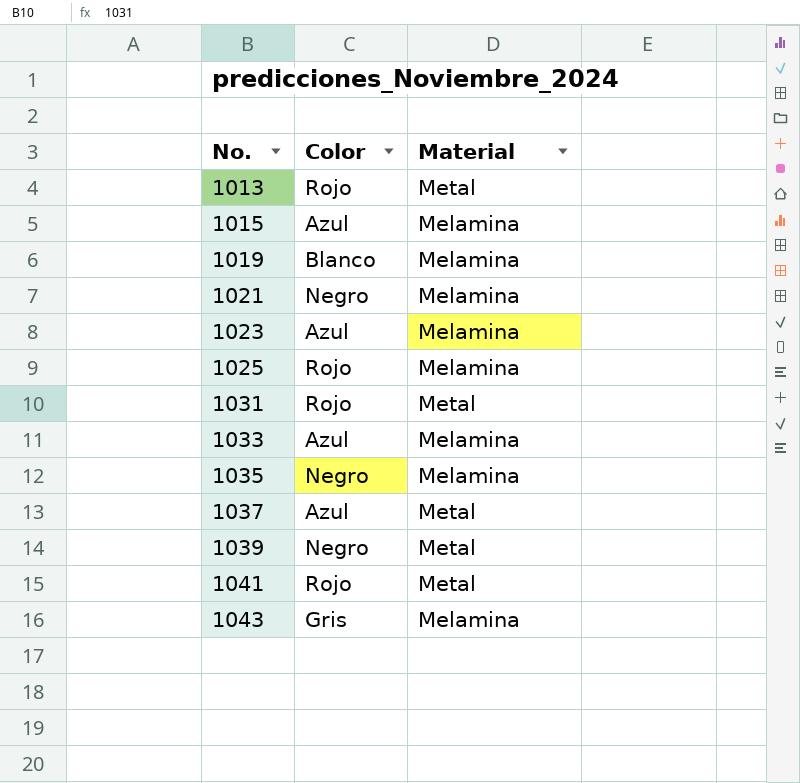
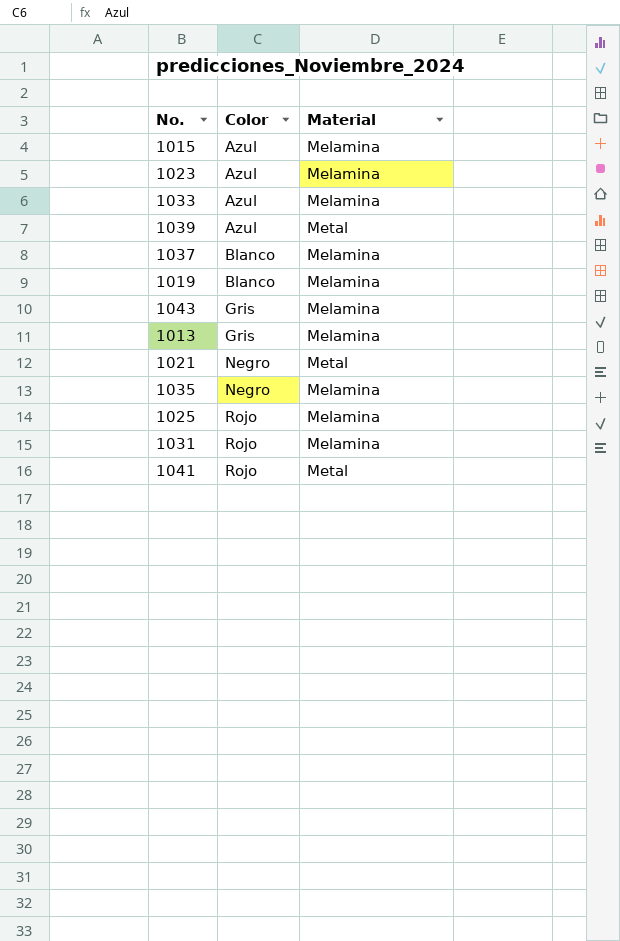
row order: No. ascending -> Color ascending
1039 | Color: Negro -> Azul
1037 | Color: Azul -> Blanco
1037 | Material: Metal -> Melamina
1013 | Color: Rojo -> Gris
1013 | Material: Metal -> Melamina
1021 | Material: Melamina -> Metal
1031 | Material: Metal -> Melamina

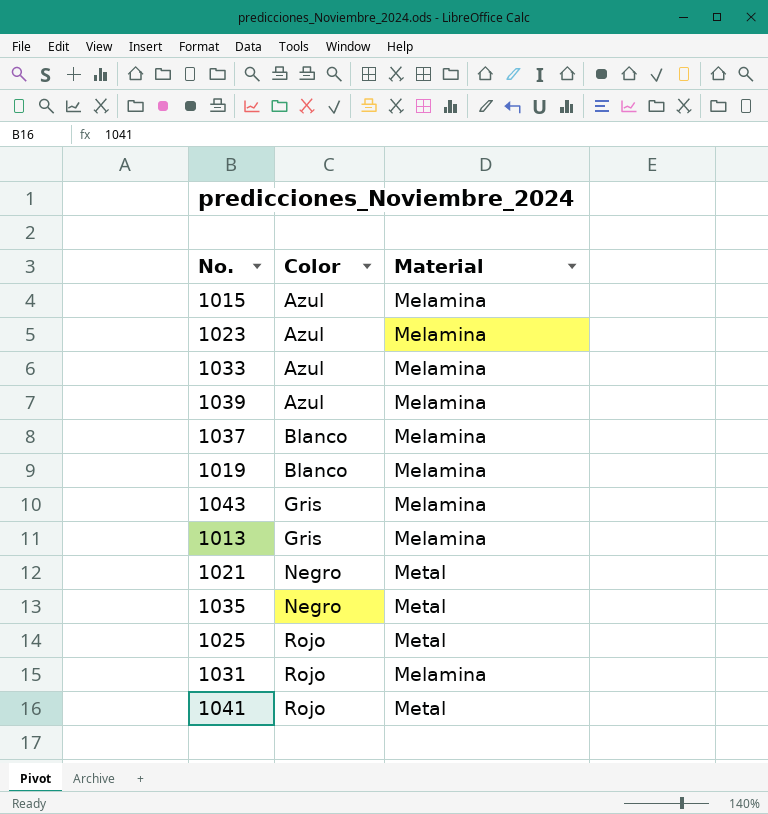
1039 | Material: Metal -> Melamina
1035 | Material: Melamina -> Metal
1025 | Material: Melamina -> Metal

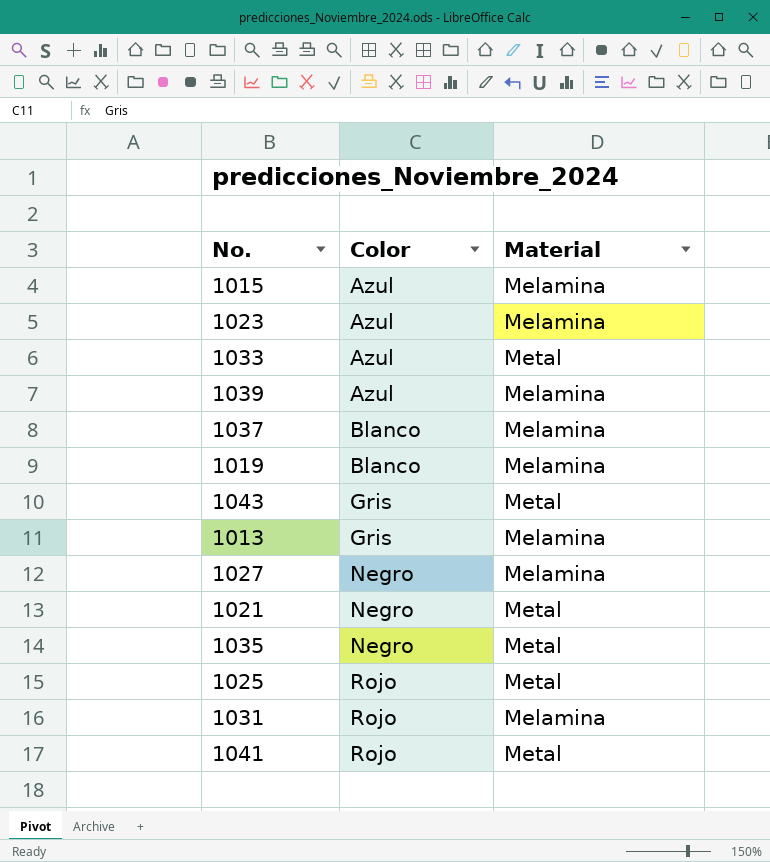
1033 | Material: Melamina -> Metal
1043 | Material: Melamina -> Metal
row 1027: none -> Negro | Melamina

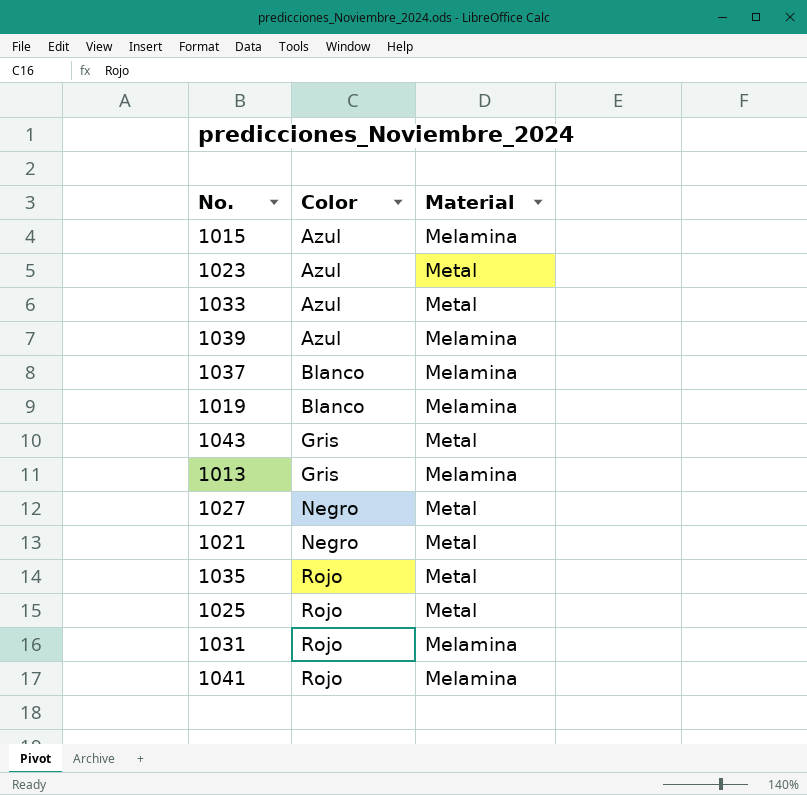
1023 | Material: Melamina -> Metal
1027 | Material: Melamina -> Metal
1035 | Color: Negro -> Rojo
1041 | Material: Metal -> Melamina

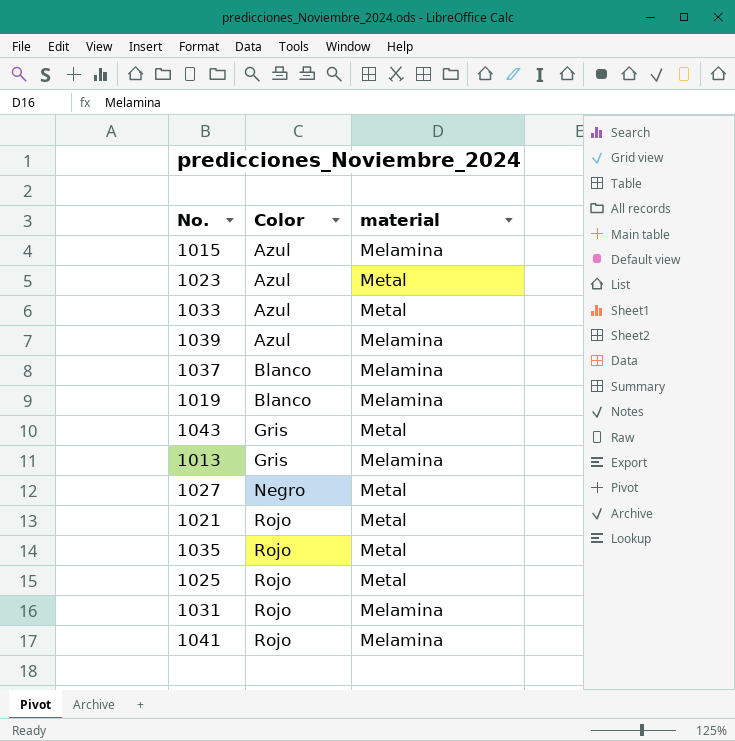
column name: Material -> material
1021 | Color: Negro -> Rojo

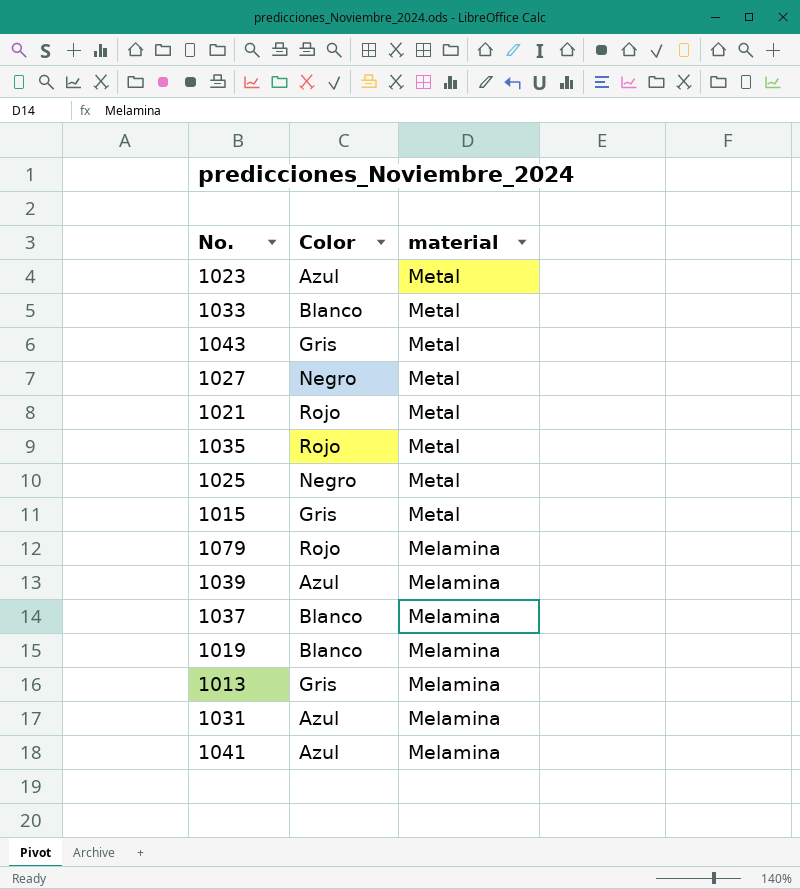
row order: Color ascending -> material descending
1033 | Color: Azul -> Blanco
1025 | Color: Rojo -> Negro
1015 | Color: Azul -> Gris
1015 | material: Melamina -> Metal
row 1079: none -> Rojo | Melamina
1031 | Color: Rojo -> Azul
1041 | Color: Rojo -> Azul

